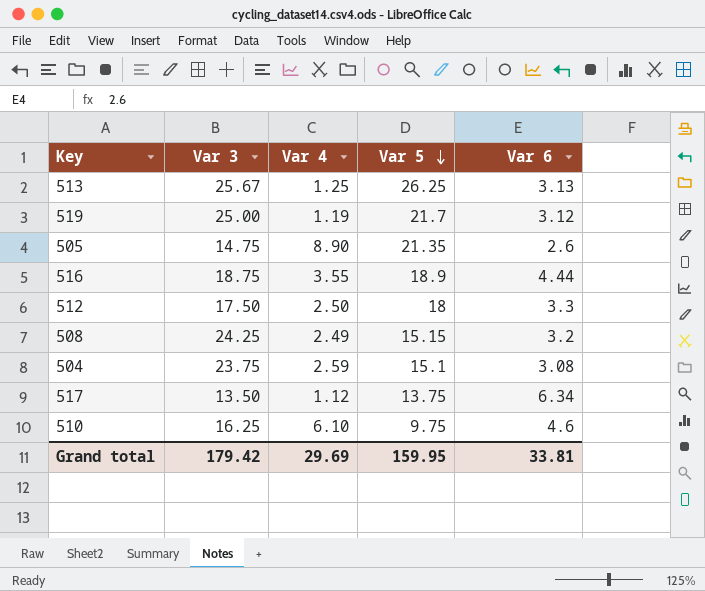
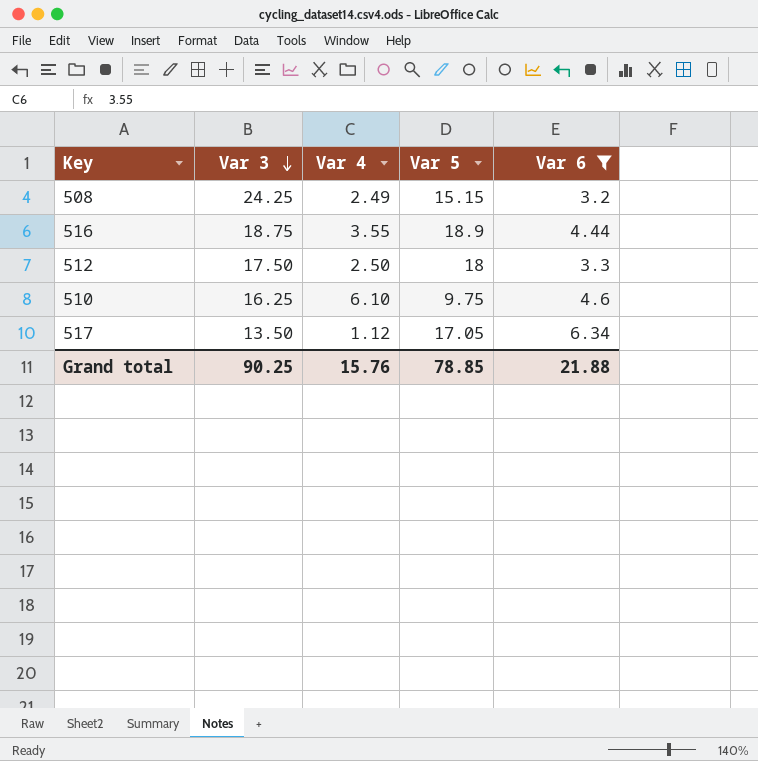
filter: none -> Var 6 >= 3.2
row order: Var 5 descending -> Var 3 descending
517 | Var 5: 13.75 -> 17.05
Grand total | Var 3: 179.42 -> 90.25
Grand total | Var 4: 29.69 -> 15.76
Grand total | Var 5: 159.95 -> 78.85
Grand total | Var 6: 33.81 -> 21.88

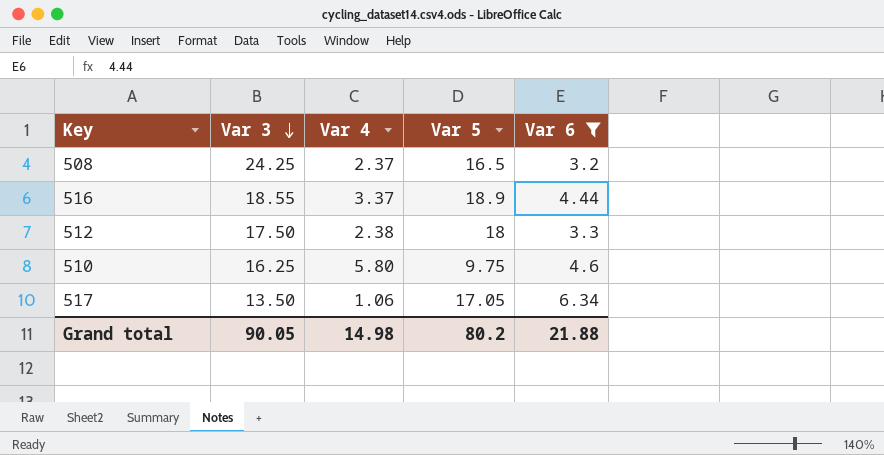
508 | Var 4: 2.49 -> 2.37
508 | Var 5: 15.15 -> 16.5
516 | Var 3: 18.75 -> 18.55
516 | Var 4: 3.55 -> 3.37
512 | Var 4: 2.50 -> 2.38
510 | Var 4: 6.10 -> 5.80
517 | Var 4: 1.12 -> 1.06
Grand total | Var 3: 90.25 -> 90.05
Grand total | Var 4: 15.76 -> 14.98
Grand total | Var 5: 78.85 -> 80.2

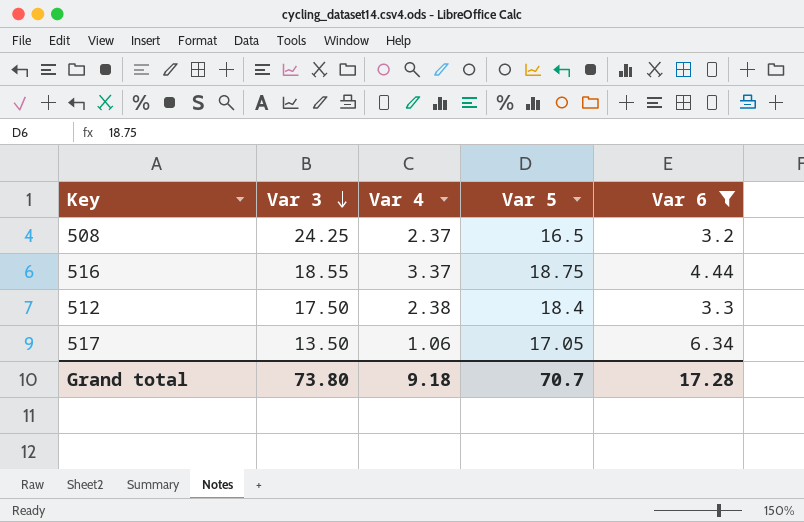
row 510: 16.25 | 5.80 | 9.75 | 4.6 -> none
516 | Var 5: 18.9 -> 18.75
512 | Var 5: 18 -> 18.4
Grand total | Var 3: 90.05 -> 73.80
Grand total | Var 4: 14.98 -> 9.18
Grand total | Var 5: 80.2 -> 70.7
Grand total | Var 6: 21.88 -> 17.28

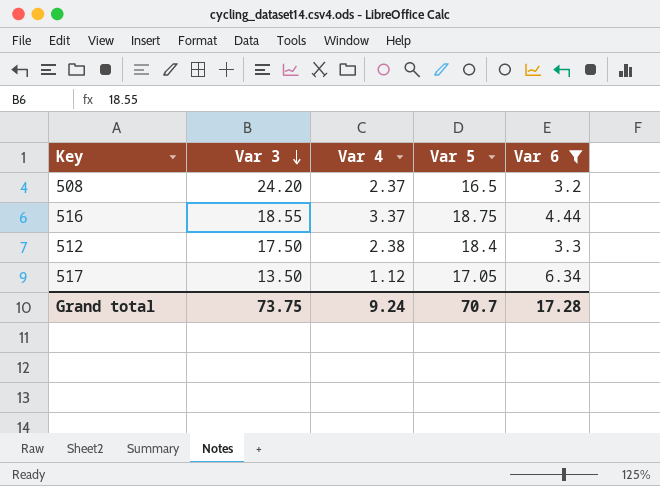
508 | Var 3: 24.25 -> 24.20
517 | Var 4: 1.06 -> 1.12
Grand total | Var 3: 73.80 -> 73.75
Grand total | Var 4: 9.18 -> 9.24

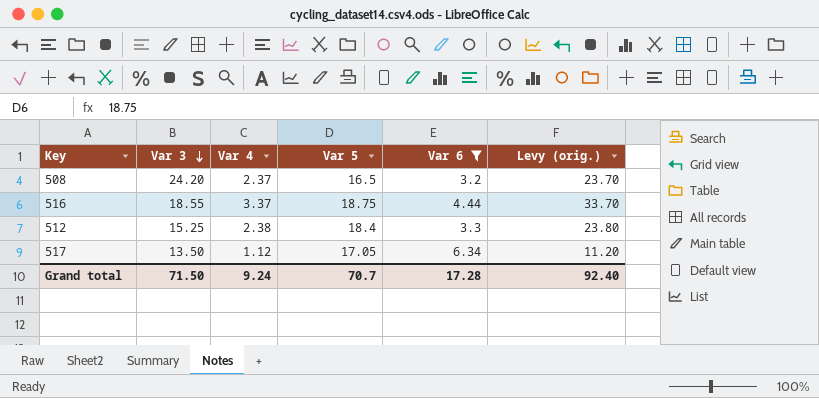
column Levy (orig.) | formula: none -> [Var 4] * 10
512 | Var 3: 17.50 -> 15.25
Grand total | Var 3: 73.75 -> 71.50

